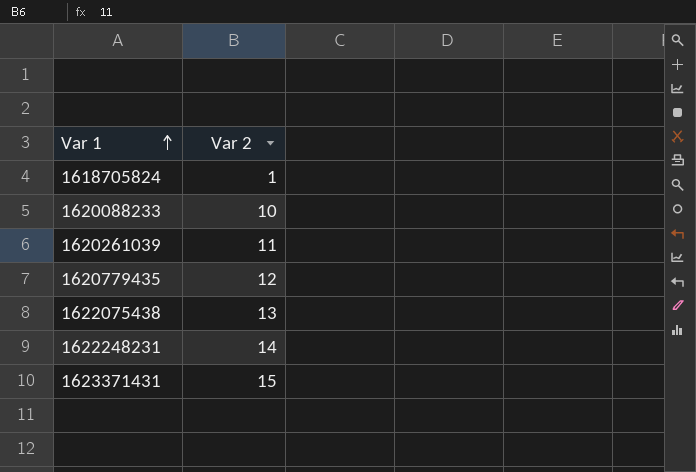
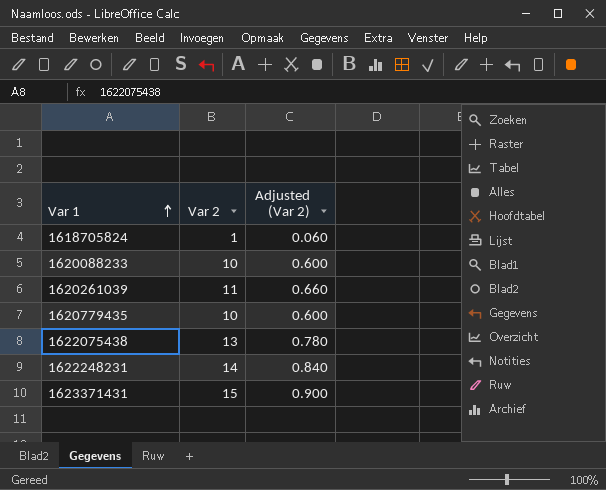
column Adjusted (Var 2) | formula: none -> [Var 2] * 0.06
1620779435 | Var 2: 12 -> 10

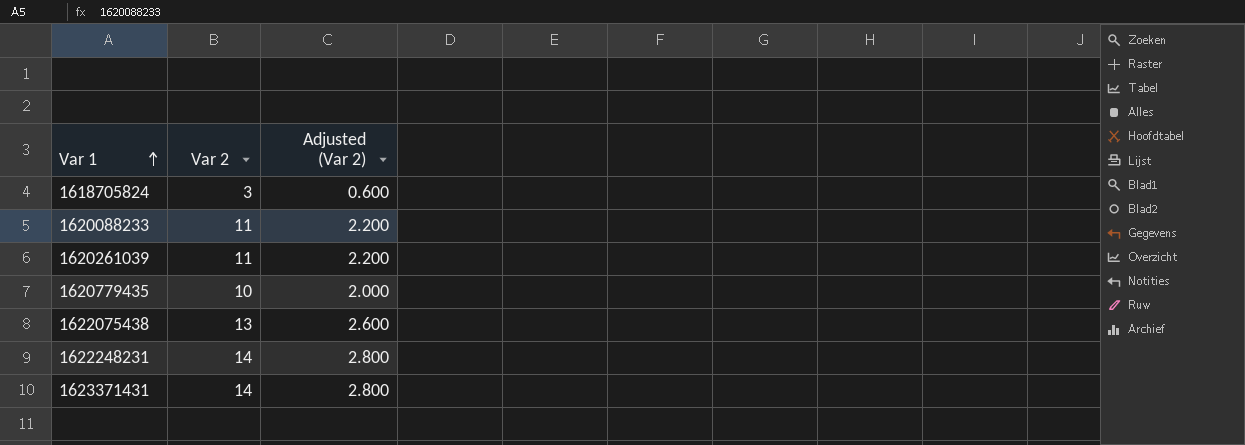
column Adjusted (Var 2) | formula: [Var 2] * 0.06 -> [Var 2] * 0.2
1618705824 | Var 2: 1 -> 3
1620088233 | Var 2: 10 -> 11
1623371431 | Var 2: 15 -> 14

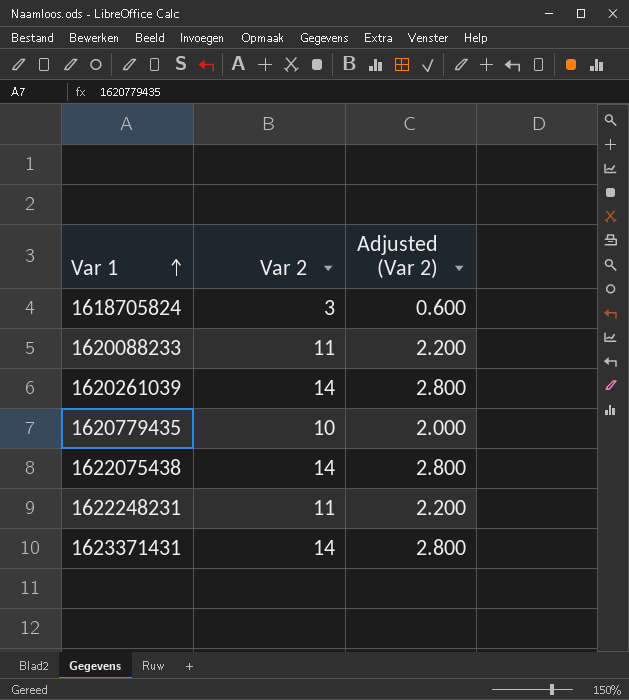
1620261039 | Var 2: 11 -> 14
1620261039 | Adjusted (Var 2): 2.200 -> 2.800
1622075438 | Var 2: 13 -> 14
1622075438 | Adjusted (Var 2): 2.600 -> 2.800
1622248231 | Var 2: 14 -> 11
1622248231 | Adjusted (Var 2): 2.800 -> 2.200

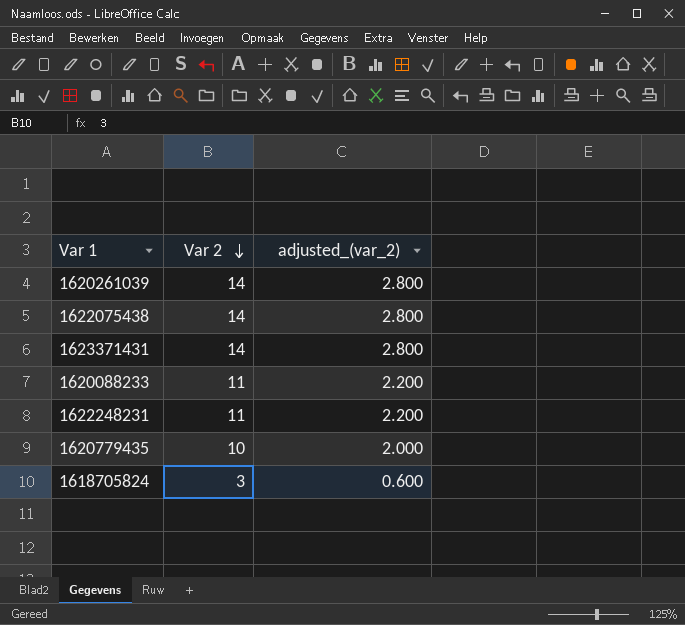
row order: Var 1 ascending -> Var 2 descending
column name: Adjusted (Var 2) -> adjusted_(var_2)

